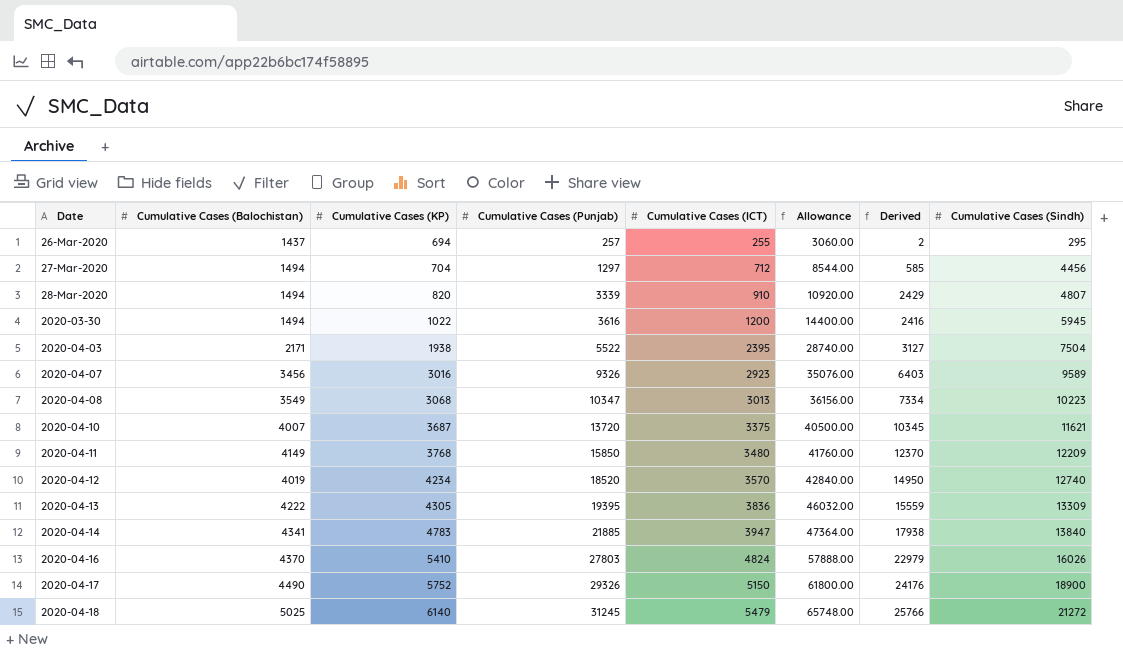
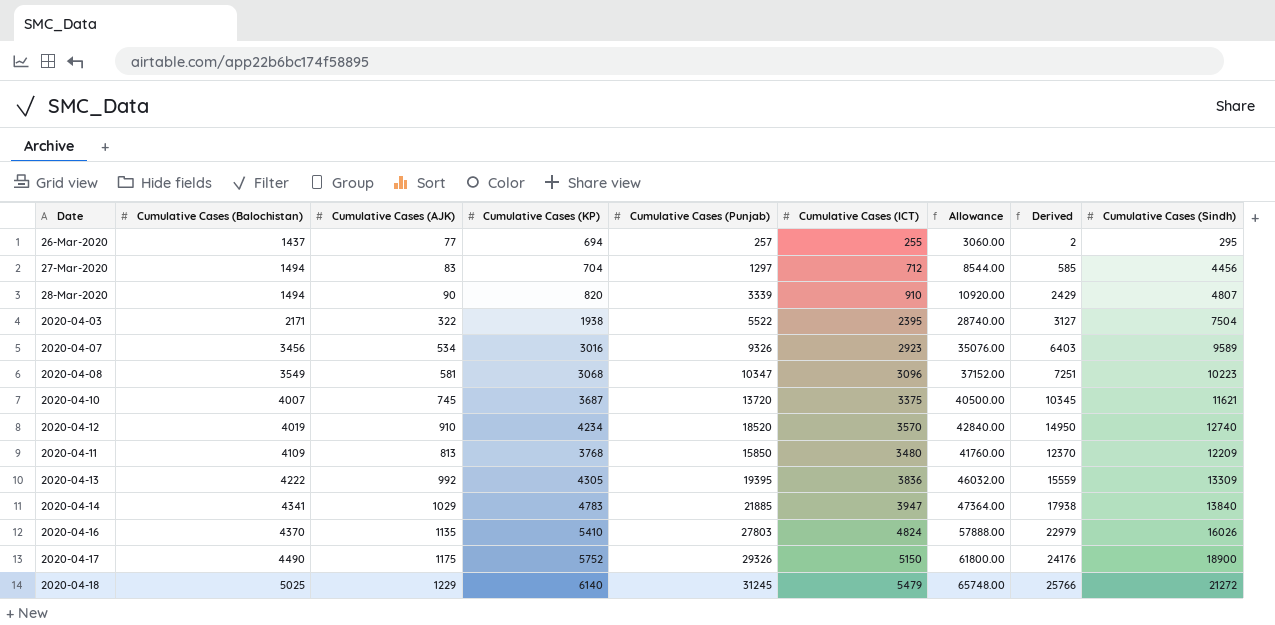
row order: Date ascending -> Cumulative Cases (Balochistan) ascending
column Cumulative Cases (AJK) | position: none -> 3
row 2020-03-30: 1494 | 1022 | 3616 | 1200 | 14400.00 | 2416 | 5945 -> none
2020-04-08 | Cumulative Cases (ICT): 3013 -> 3096
2020-04-08 | Allowance: 36156.00 -> 37152.00
2020-04-08 | Derived: 7334 -> 7251
2020-04-11 | Cumulative Cases (Balochistan): 4149 -> 4109

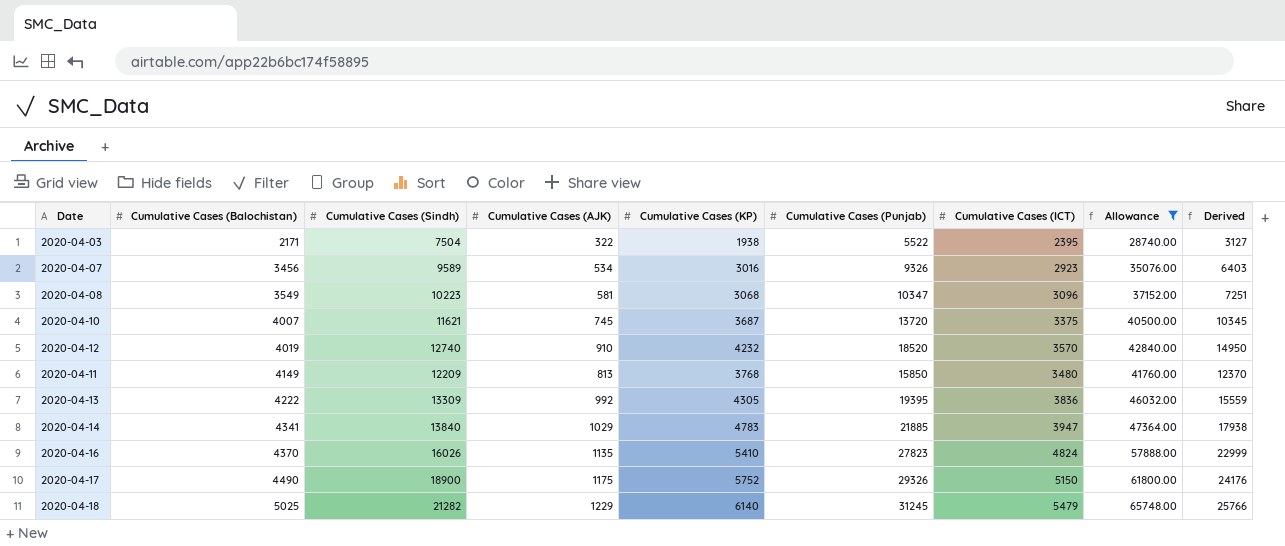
filter: none -> Allowance >= 28740.00
column Cumulative Cases (Sindh) | position: 9 -> 3
2020-04-12 | Cumulative Cases (KP): 4234 -> 4232
2020-04-11 | Cumulative Cases (Balochistan): 4109 -> 4149
2020-04-16 | Cumulative Cases (Punjab): 27803 -> 27823
2020-04-16 | Derived: 22979 -> 22999
2020-04-18 | Cumulative Cases (Sindh): 21272 -> 21282

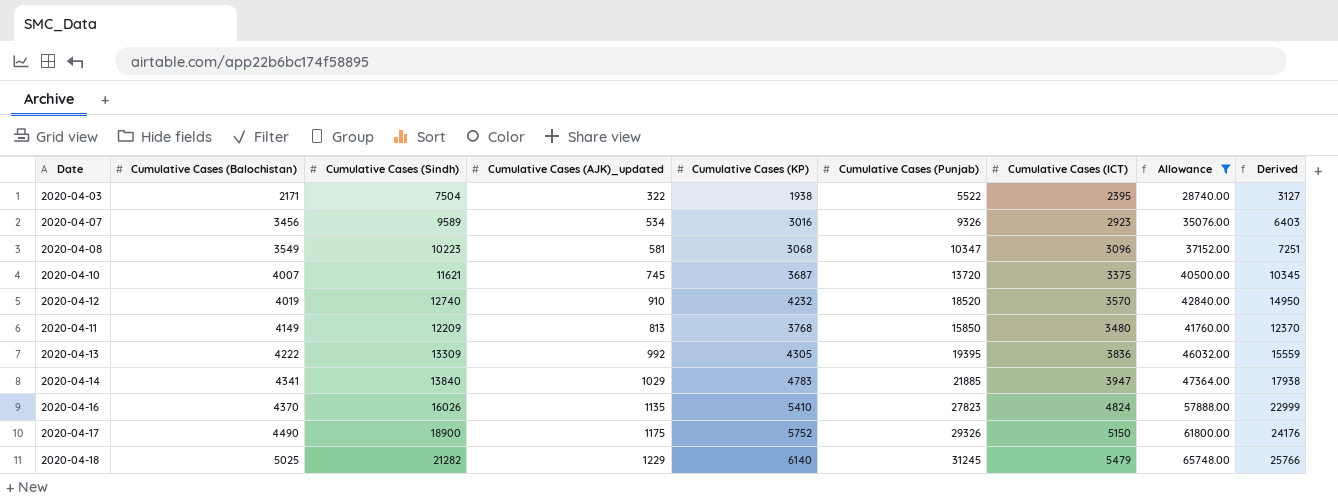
column name: Cumulative Cases (AJK) -> Cumulative Cases (AJK)_updated

